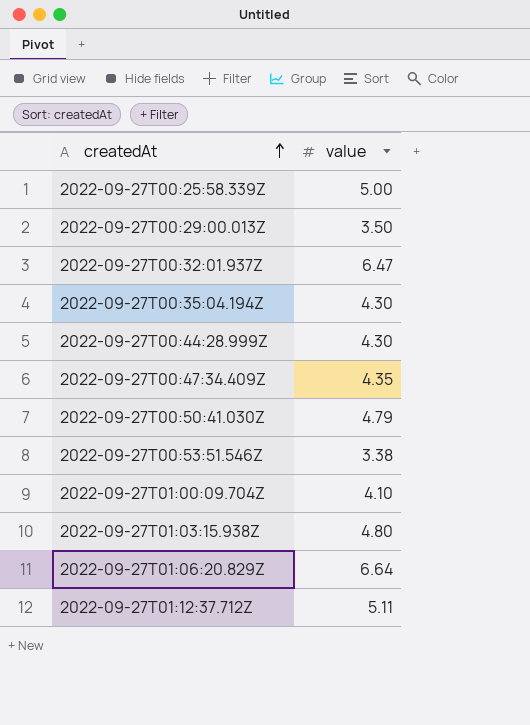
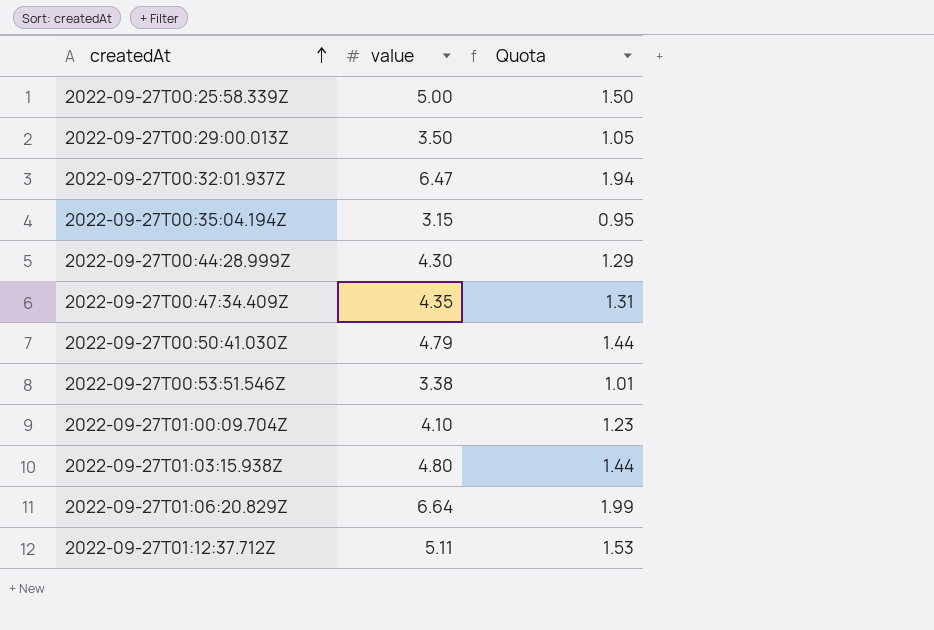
column Quota | formula: none -> [value] * 0.3
2022-09-27T00:35:04.194Z | value: 4.30 -> 3.15

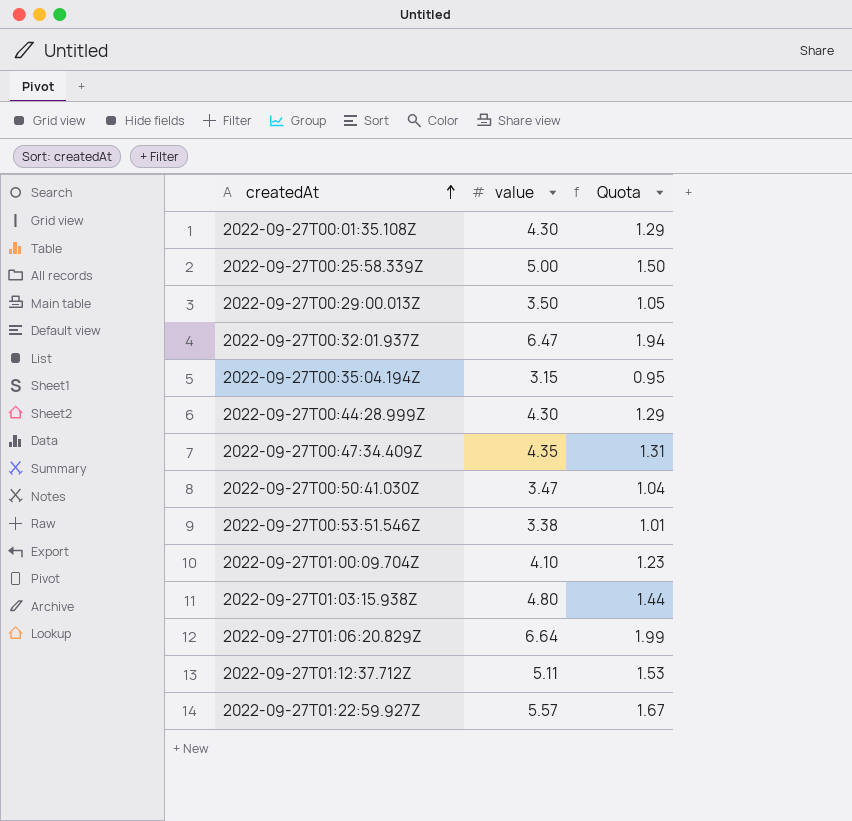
row 2022-09-27T00:01:35.108Z: none -> 4.30 | 1.29
2022-09-27T00:50:41.030Z | value: 4.79 -> 3.47
2022-09-27T00:50:41.030Z | Quota: 1.44 -> 1.04
row 2022-09-27T01:22:59.927Z: none -> 5.57 | 1.67

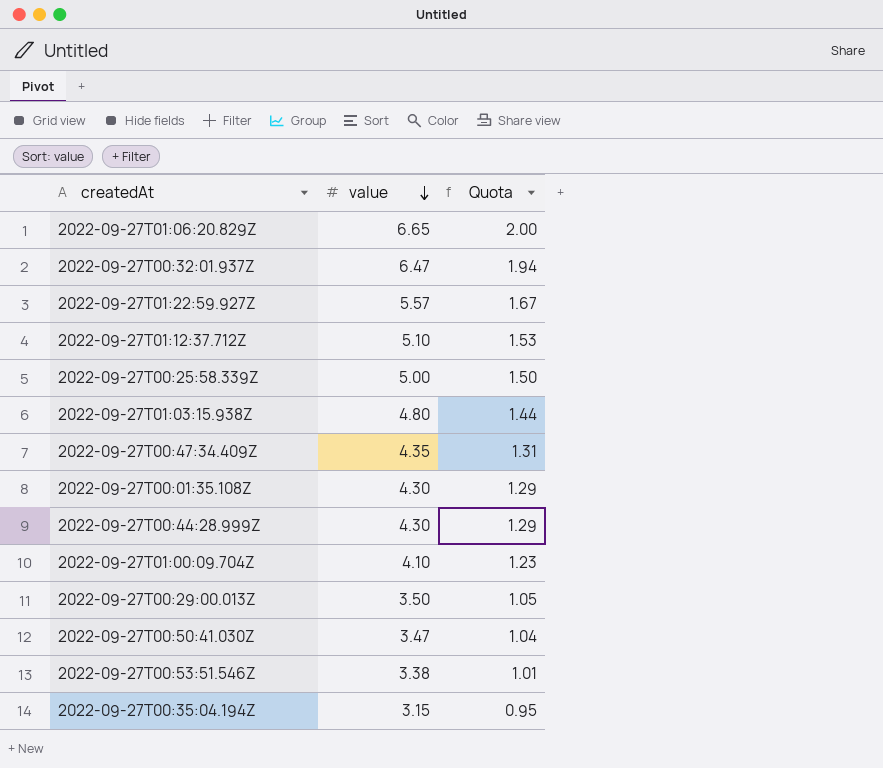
row order: createdAt ascending -> value descending
2022-09-27T01:06:20.829Z | value: 6.64 -> 6.65
2022-09-27T01:06:20.829Z | Quota: 1.99 -> 2.00
2022-09-27T01:12:37.712Z | value: 5.11 -> 5.10

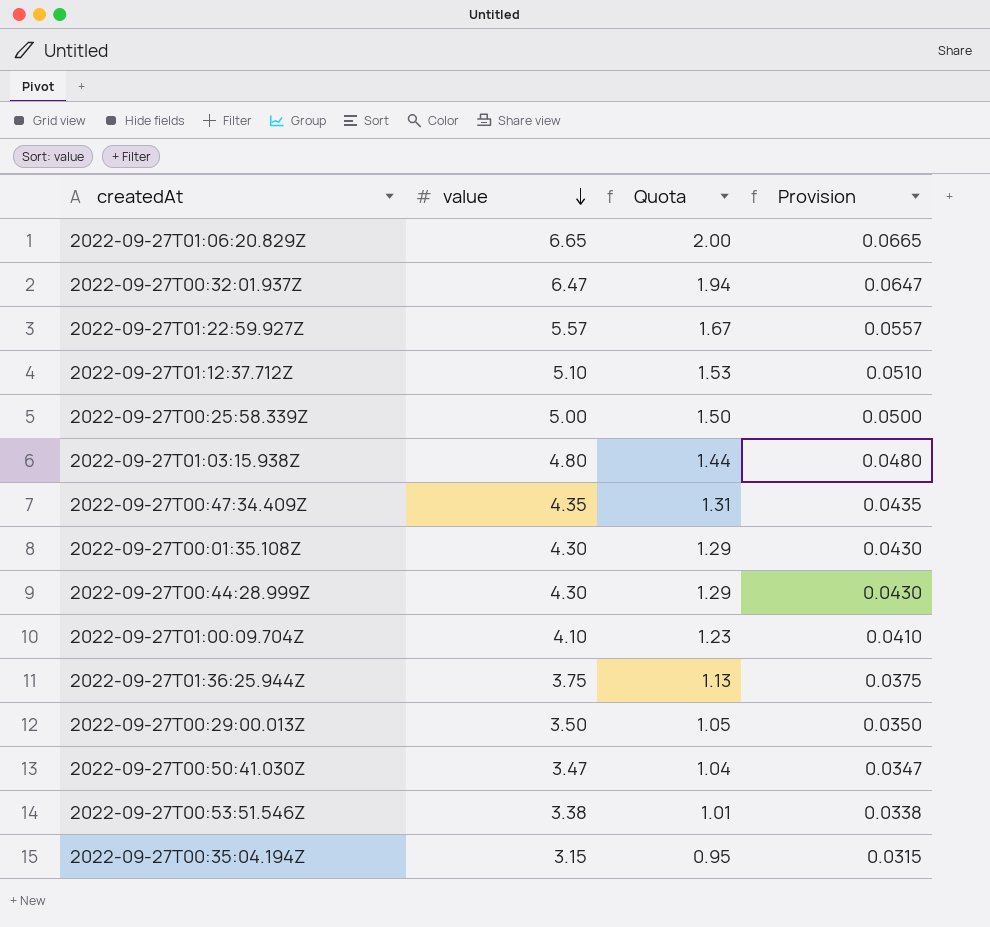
column Provision | formula: none -> [value] * 0.01
row 2022-09-27T01:36:25.944Z: none -> 3.75 | 1.13 | 0.0375

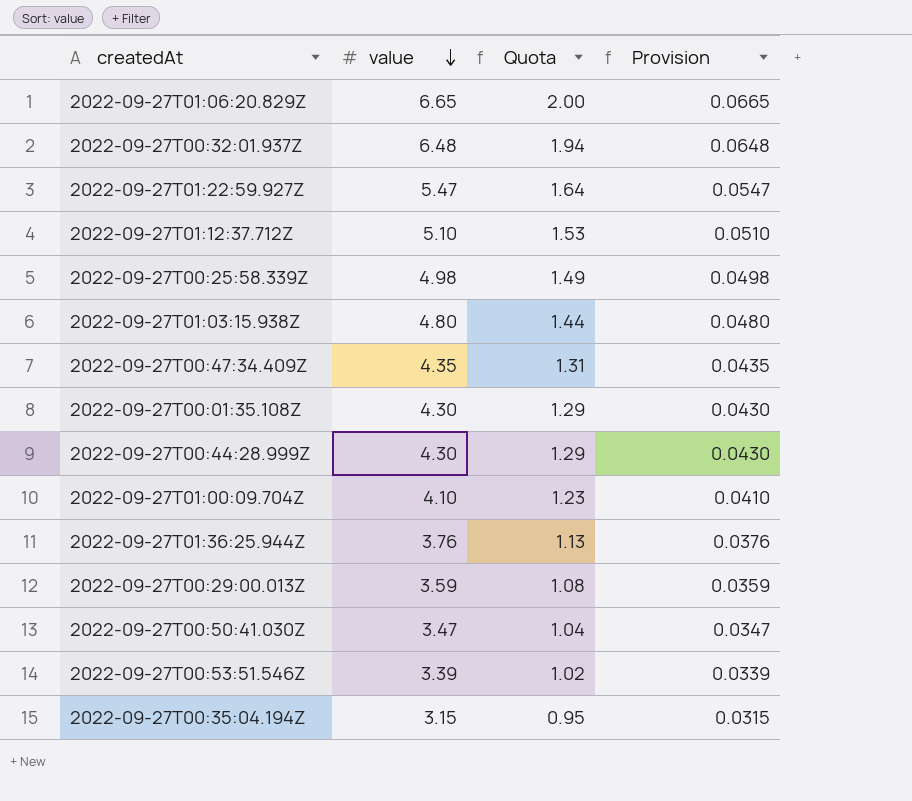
2022-09-27T00:32:01.937Z | value: 6.47 -> 6.48
2022-09-27T00:32:01.937Z | Provision: 0.0647 -> 0.0648
2022-09-27T01:22:59.927Z | value: 5.57 -> 5.47
2022-09-27T01:22:59.927Z | Quota: 1.67 -> 1.64
2022-09-27T01:22:59.927Z | Provision: 0.0557 -> 0.0547
2022-09-27T00:25:58.339Z | value: 5.00 -> 4.98
2022-09-27T00:25:58.339Z | Quota: 1.50 -> 1.49
2022-09-27T00:25:58.339Z | Provision: 0.0500 -> 0.0498
2022-09-27T01:36:25.944Z | value: 3.75 -> 3.76
2022-09-27T01:36:25.944Z | Provision: 0.0375 -> 0.0376
2022-09-27T00:29:00.013Z | value: 3.50 -> 3.59
2022-09-27T00:29:00.013Z | Quota: 1.05 -> 1.08
2022-09-27T00:29:00.013Z | Provision: 0.0350 -> 0.0359
2022-09-27T00:53:51.546Z | value: 3.38 -> 3.39
2022-09-27T00:53:51.546Z | Quota: 1.01 -> 1.02
2022-09-27T00:53:51.546Z | Provision: 0.0338 -> 0.0339

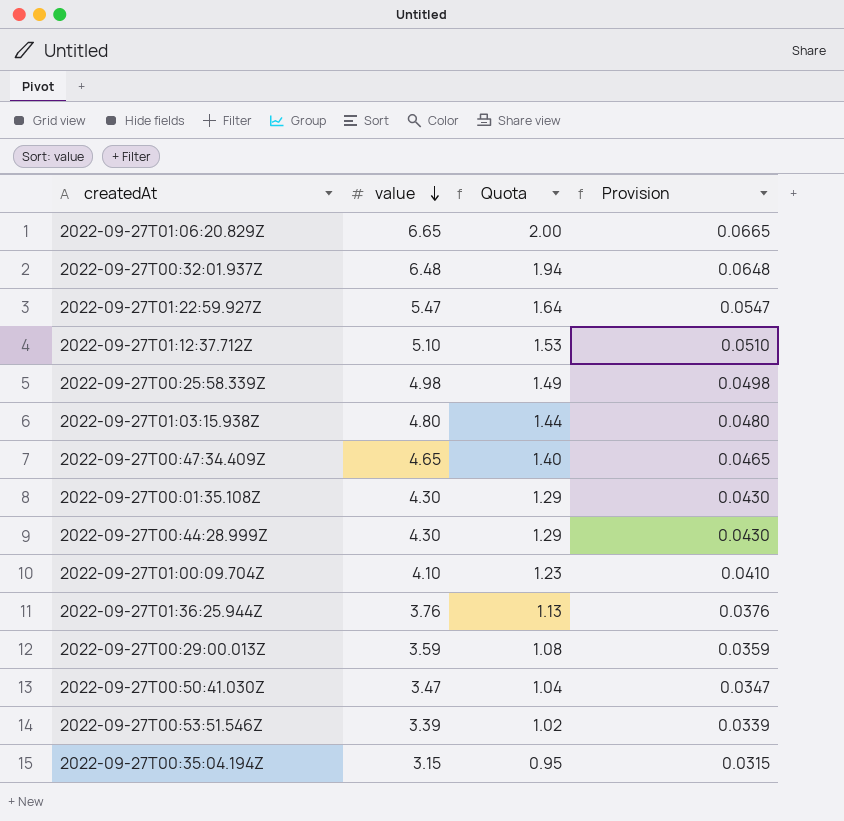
2022-09-27T00:47:34.409Z | value: 4.35 -> 4.65
2022-09-27T00:47:34.409Z | Quota: 1.31 -> 1.40
2022-09-27T00:47:34.409Z | Provision: 0.0435 -> 0.0465

